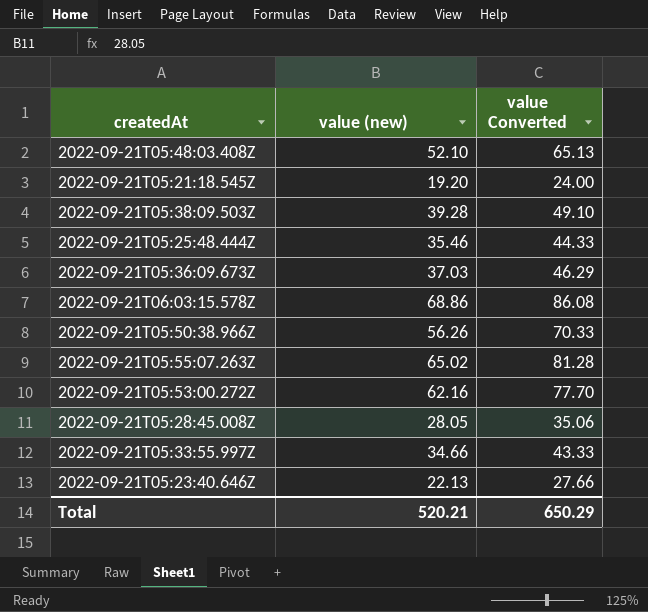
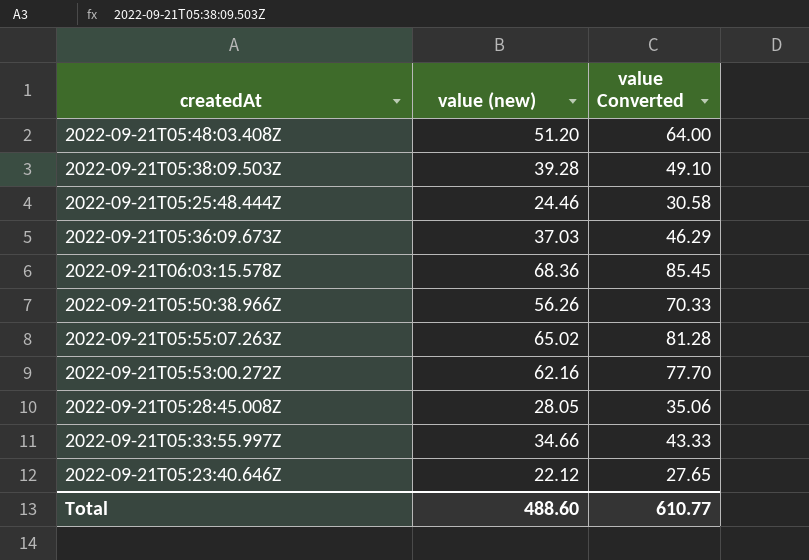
row 2022-09-21T05:21:18.545Z: 19.20 | 24.00 -> none
2022-09-21T05:48:03.408Z | value (new): 52.10 -> 51.20
2022-09-21T05:48:03.408Z | value Converted: 65.13 -> 64.00
2022-09-21T05:25:48.444Z | value (new): 35.46 -> 24.46
2022-09-21T05:25:48.444Z | value Converted: 44.33 -> 30.58
2022-09-21T06:03:15.578Z | value (new): 68.86 -> 68.36
2022-09-21T06:03:15.578Z | value Converted: 86.08 -> 85.45
2022-09-21T05:23:40.646Z | value (new): 22.13 -> 22.12
2022-09-21T05:23:40.646Z | value Converted: 27.66 -> 27.65
Total | value (new): 520.21 -> 488.60
Total | value Converted: 650.29 -> 610.77

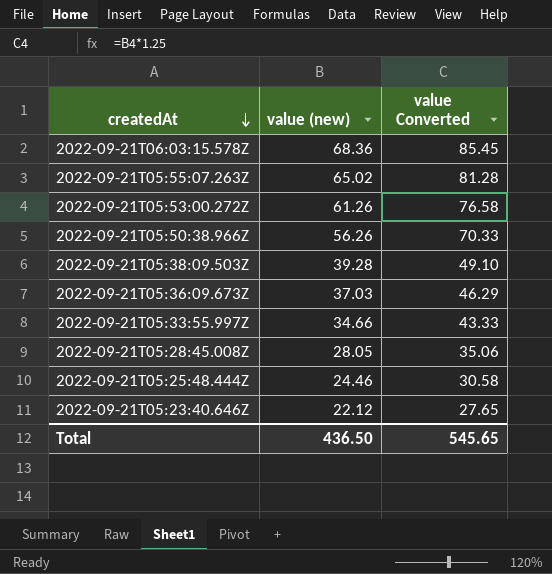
row order: none -> createdAt descending
row 2022-09-21T05:48:03.408Z: 51.20 | 64.00 -> none
2022-09-21T05:53:00.272Z | value (new): 62.16 -> 61.26
2022-09-21T05:53:00.272Z | value Converted: 77.70 -> 76.58
Total | value (new): 488.60 -> 436.50
Total | value Converted: 610.77 -> 545.65

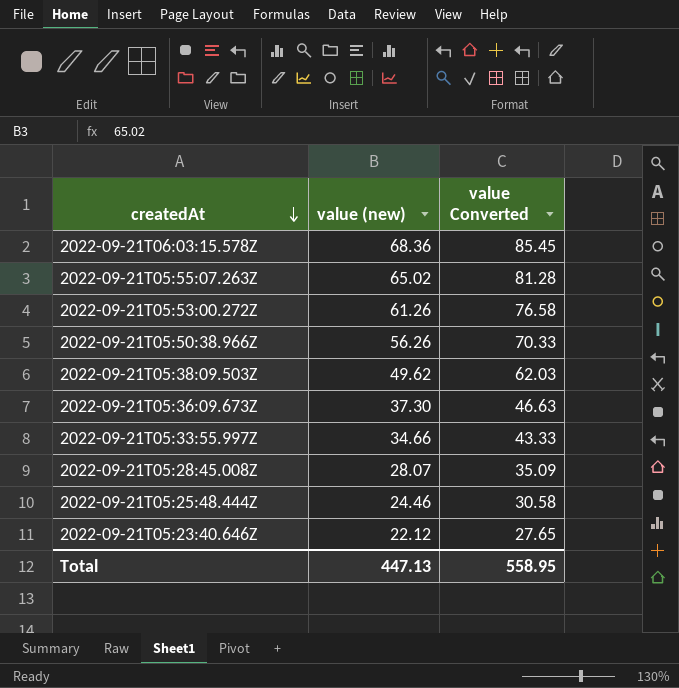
2022-09-21T05:38:09.503Z | value (new): 39.28 -> 49.62
2022-09-21T05:38:09.503Z | value Converted: 49.10 -> 62.03
2022-09-21T05:36:09.673Z | value (new): 37.03 -> 37.30
2022-09-21T05:36:09.673Z | value Converted: 46.29 -> 46.63
2022-09-21T05:28:45.008Z | value (new): 28.05 -> 28.07
2022-09-21T05:28:45.008Z | value Converted: 35.06 -> 35.09
Total | value (new): 436.50 -> 447.13
Total | value Converted: 545.65 -> 558.95

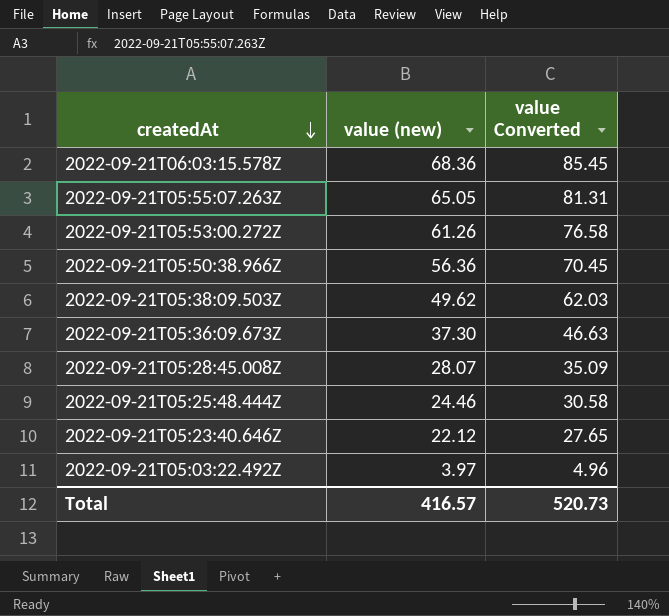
row 2022-09-21T05:33:55.997Z: 34.66 | 43.33 -> none
2022-09-21T05:55:07.263Z | value (new): 65.02 -> 65.05
2022-09-21T05:55:07.263Z | value Converted: 81.28 -> 81.31
2022-09-21T05:50:38.966Z | value (new): 56.26 -> 56.36
2022-09-21T05:50:38.966Z | value Converted: 70.33 -> 70.45
row 2022-09-21T05:03:22.492Z: none -> 3.97 | 4.96
Total | value (new): 447.13 -> 416.57
Total | value Converted: 558.95 -> 520.73

